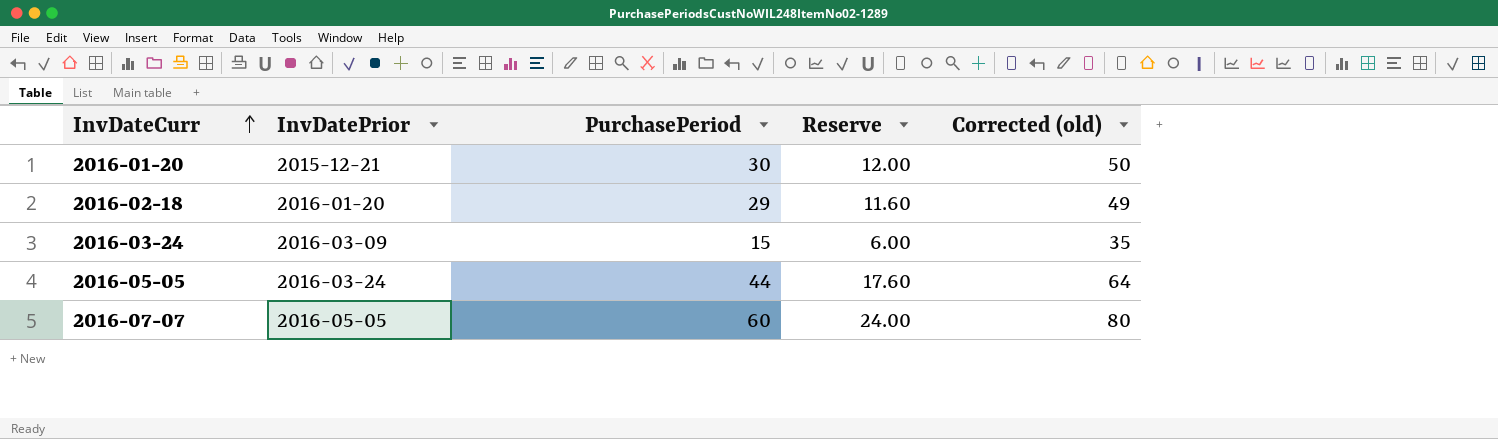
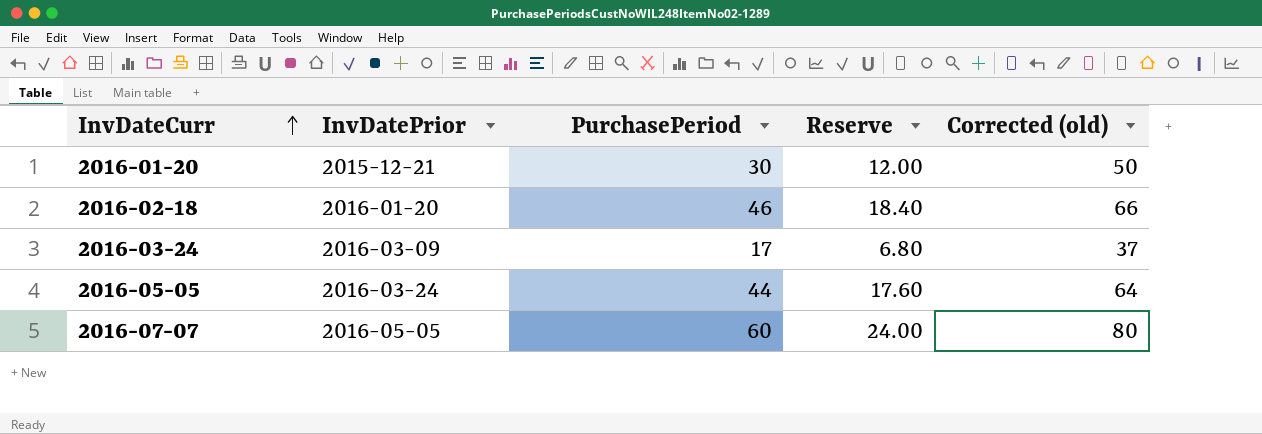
2016-02-18 | PurchasePeriod: 29 -> 46
2016-02-18 | Reserve: 11.60 -> 18.40
2016-02-18 | Corrected (old): 49 -> 66
2016-03-24 | PurchasePeriod: 15 -> 17
2016-03-24 | Reserve: 6.00 -> 6.80
2016-03-24 | Corrected (old): 35 -> 37

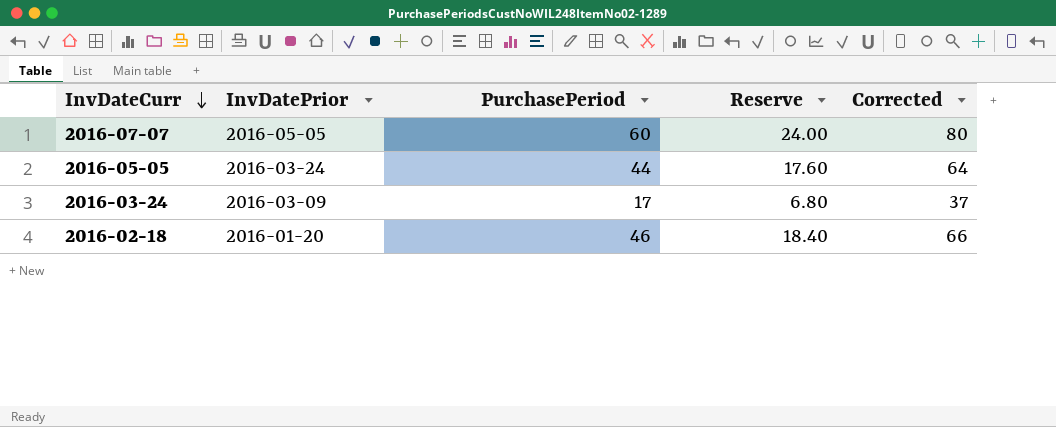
row order: InvDateCurr ascending -> InvDateCurr descending
column name: Corrected (old) -> Corrected
row 2016-01-20: 2015-12-21 | 30 | 12.00 | 50 -> none

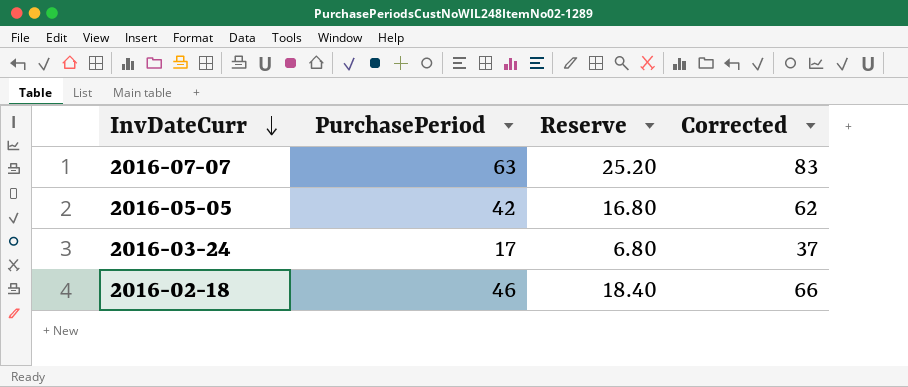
column InvDatePrior | position: 2 -> none
2016-07-07 | PurchasePeriod: 60 -> 63
2016-07-07 | Reserve: 24.00 -> 25.20
2016-07-07 | Corrected: 80 -> 83
2016-05-05 | PurchasePeriod: 44 -> 42
2016-05-05 | Reserve: 17.60 -> 16.80
2016-05-05 | Corrected: 64 -> 62

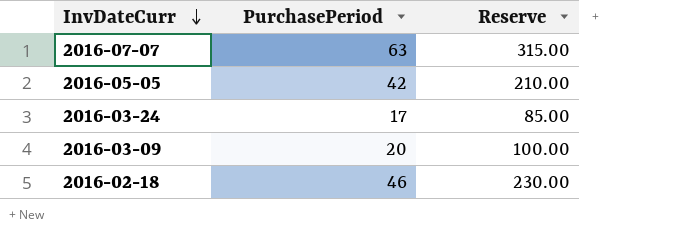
column Corrected | formula: [PurchasePeriod] + 20 -> none
column Reserve | formula: [PurchasePeriod] * 0.4 -> [PurchasePeriod] * 5
row 2016-03-09: none -> 20 | 100.00

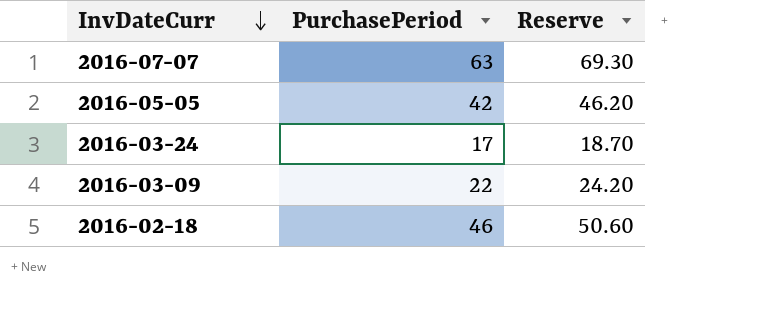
column Reserve | formula: [PurchasePeriod] * 5 -> [PurchasePeriod] * 1.1
2016-03-09 | PurchasePeriod: 20 -> 22

